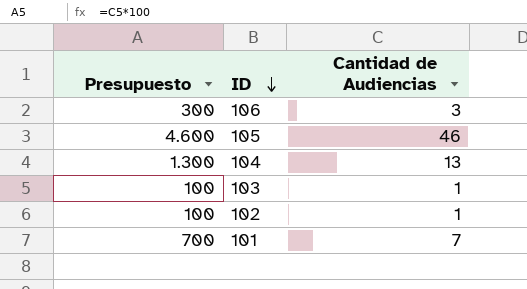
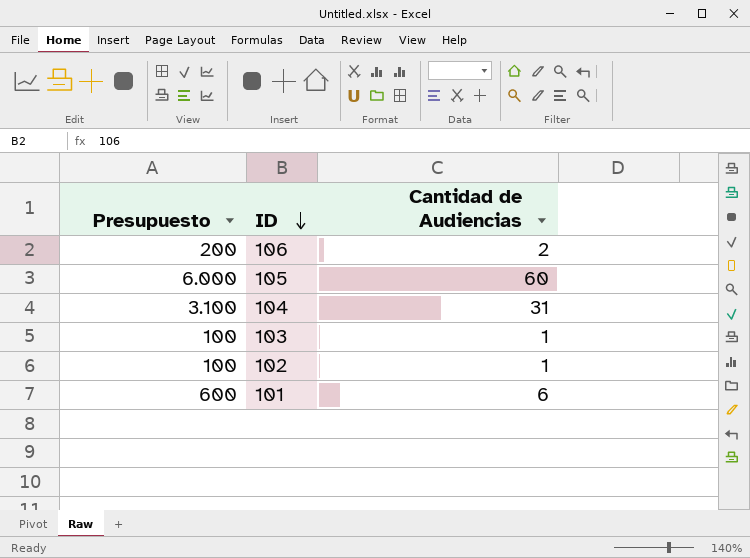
106 | Presupuesto: 300 -> 200
106 | Cantidad de Audiencias: 3 -> 2
105 | Presupuesto: 4.600 -> 6.000
105 | Cantidad de Audiencias: 46 -> 60
104 | Presupuesto: 1.300 -> 3.100
104 | Cantidad de Audiencias: 13 -> 31
101 | Presupuesto: 700 -> 600
101 | Cantidad de Audiencias: 7 -> 6

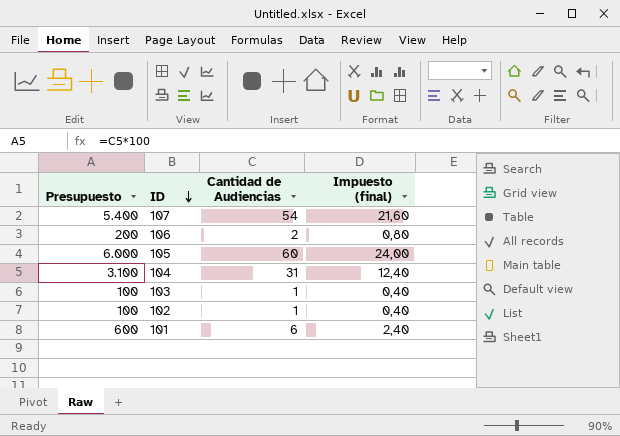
column Impuesto (final) | formula: none -> [Cantidad de Audiencias] * 0,4
row 107: none -> 5.400 | 54 | 21,60

